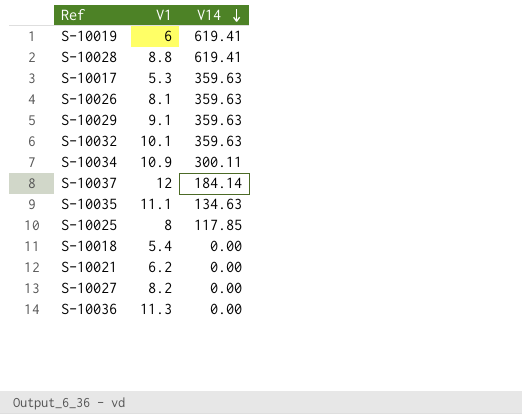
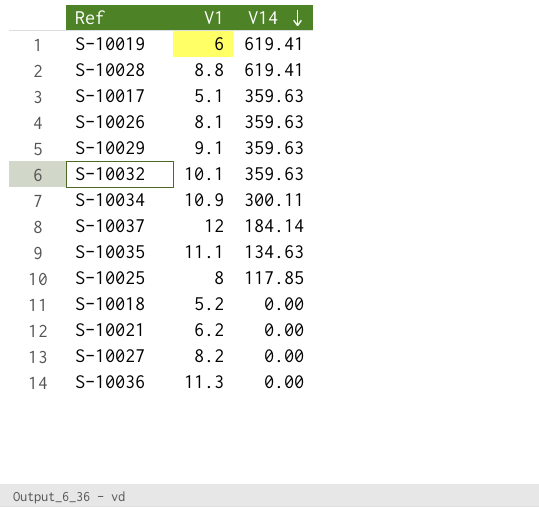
S-10017 | V1: 5.3 -> 5.1
S-10018 | V1: 5.4 -> 5.2

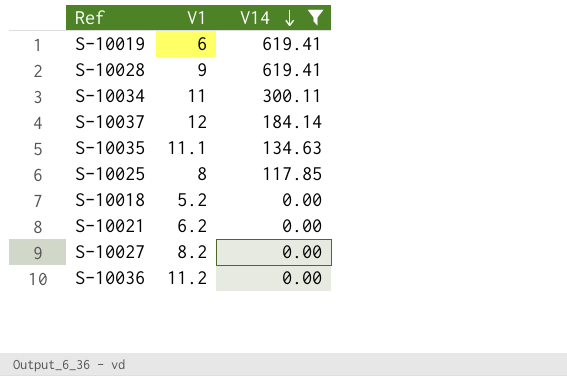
filter: none -> V14 != 359.63
S-10028 | V1: 8.8 -> 9
S-10034 | V1: 10.9 -> 11
S-10036 | V1: 11.3 -> 11.2

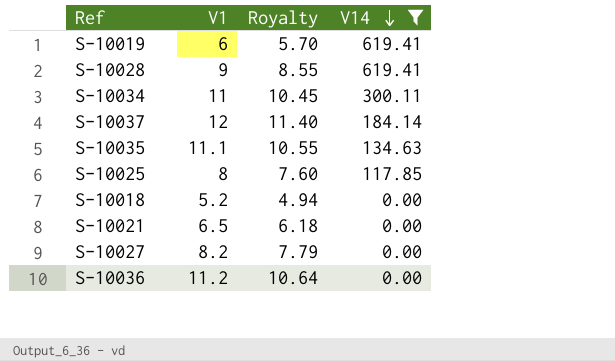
column Royalty | formula: none -> [V1] * 0.95
S-10021 | V1: 6.2 -> 6.5

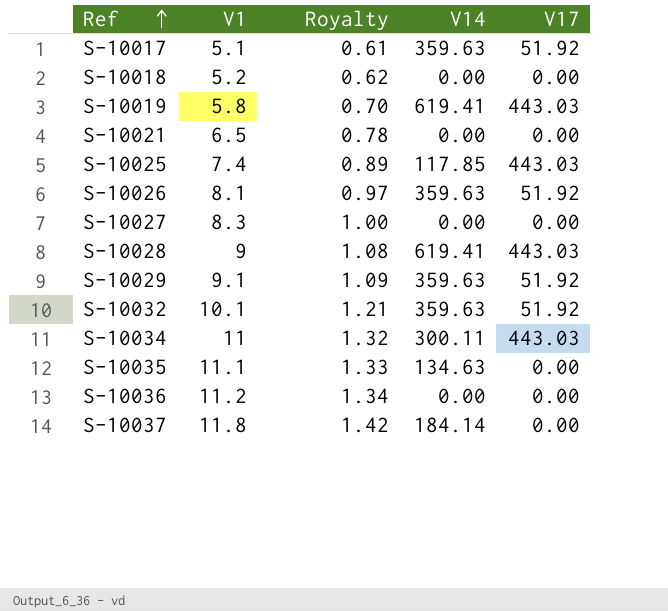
filter: V14 != 359.63 -> none
row order: V14 descending -> Ref ascending
column Royalty | formula: [V1] * 0.95 -> [V1] * 0.12
column V17 | position: none -> 5
S-10019 | V1: 6 -> 5.8
S-10025 | V1: 8 -> 7.4
S-10027 | V1: 8.2 -> 8.3
S-10037 | V1: 12 -> 11.8

